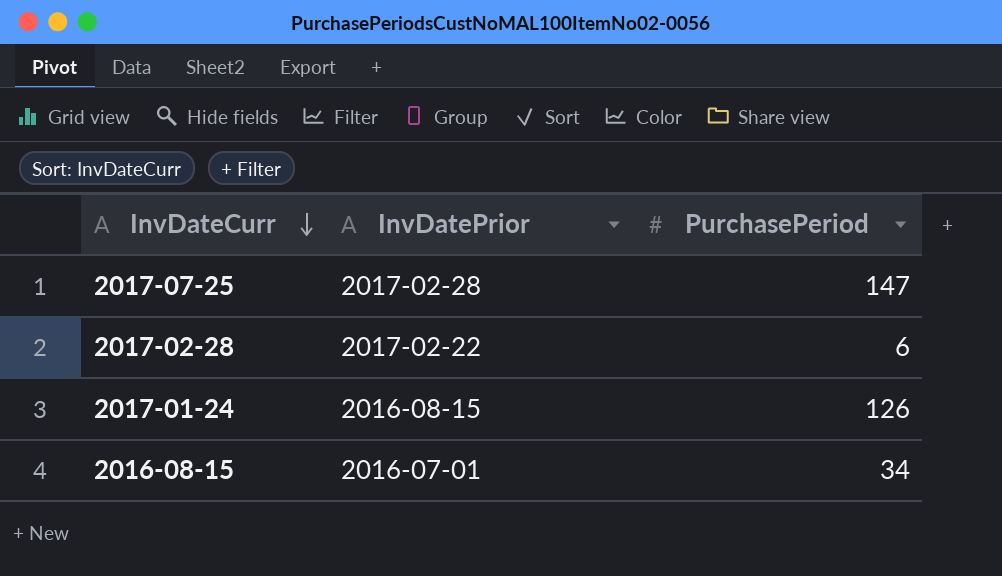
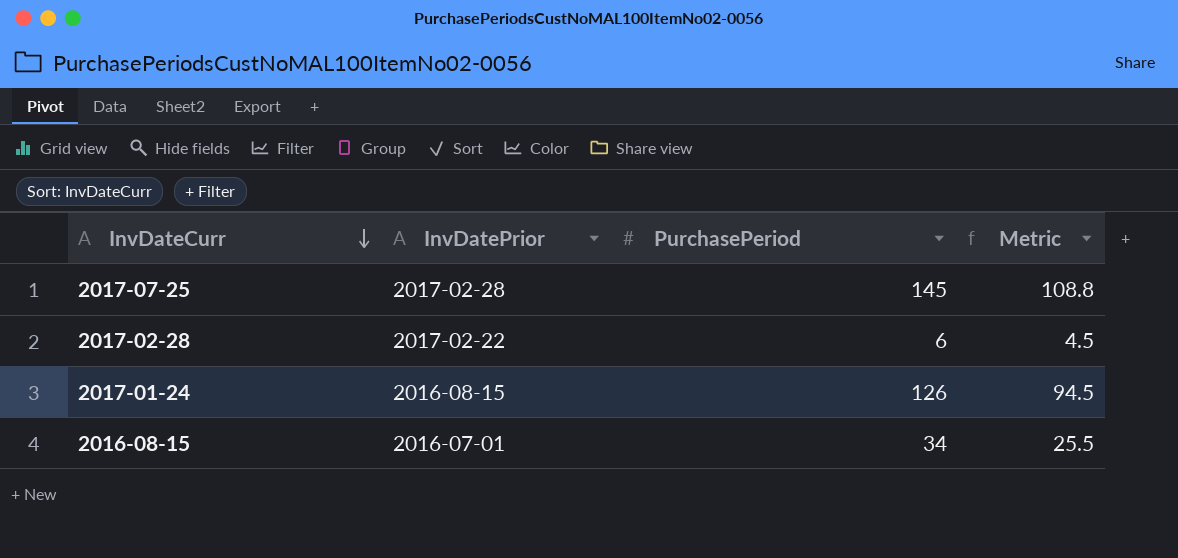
column Metric | formula: none -> [PurchasePeriod] * 0.75
2017-07-25 | PurchasePeriod: 147 -> 145

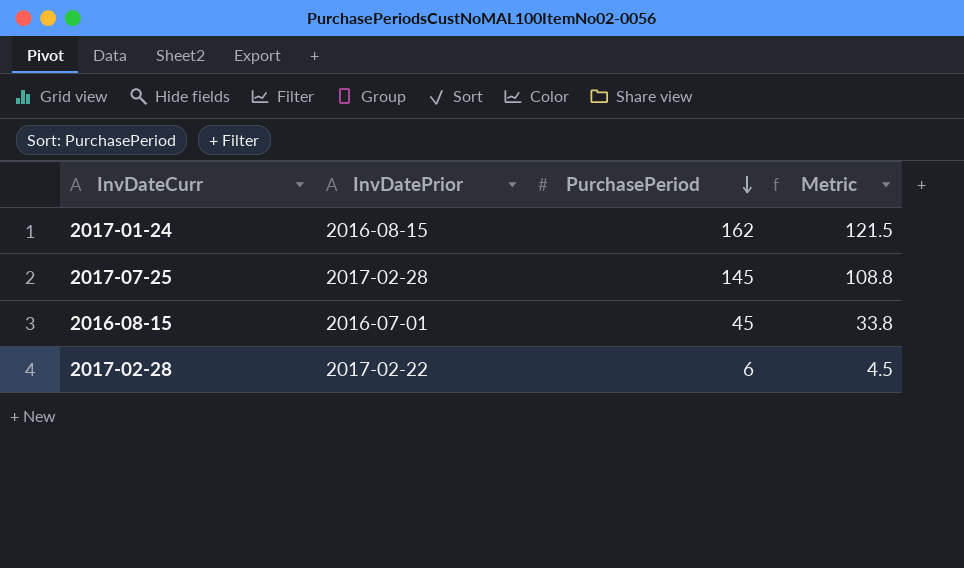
row order: InvDateCurr descending -> PurchasePeriod descending
2017-01-24 | PurchasePeriod: 126 -> 162
2017-01-24 | Metric: 94.5 -> 121.5
2016-08-15 | PurchasePeriod: 34 -> 45
2016-08-15 | Metric: 25.5 -> 33.8

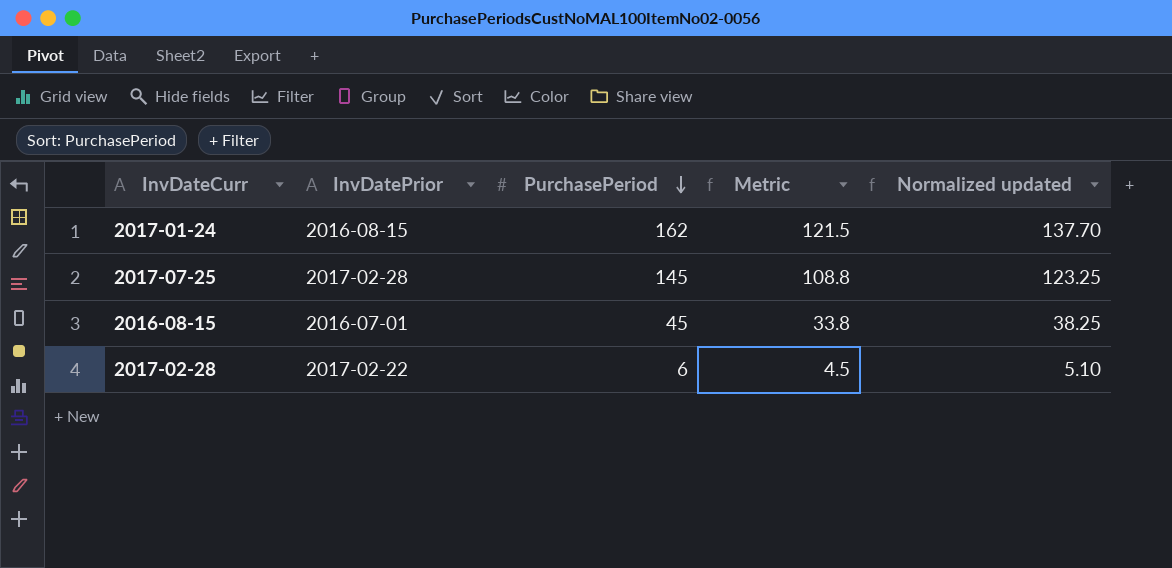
column Normalized updated | formula: none -> [PurchasePeriod] * 0.85

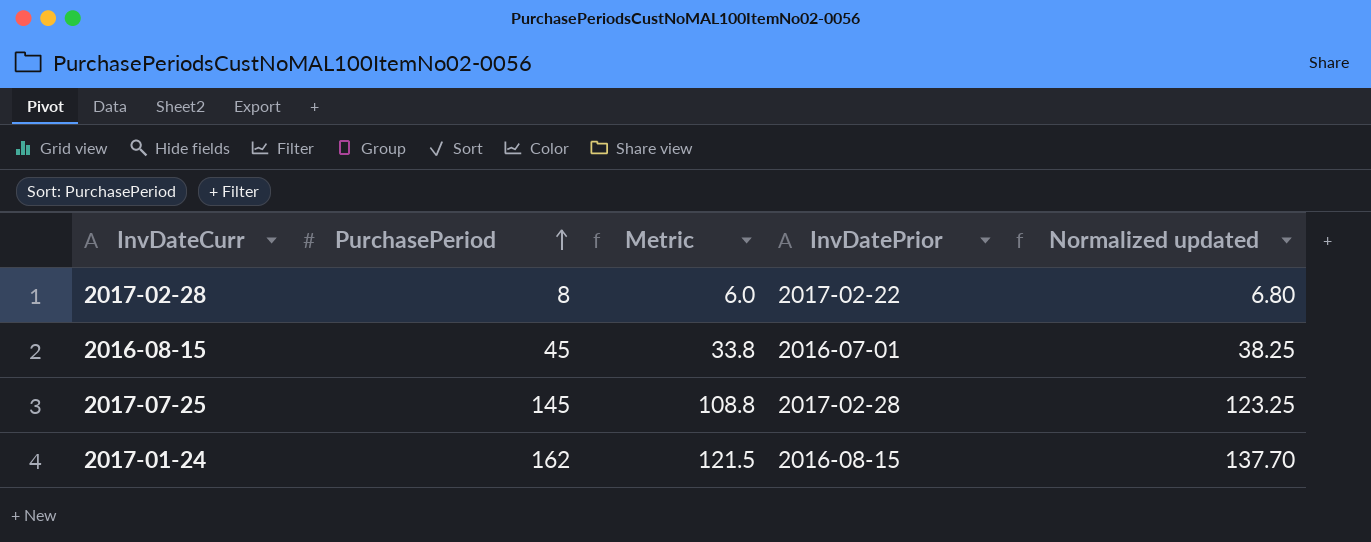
row order: PurchasePeriod descending -> PurchasePeriod ascending
column InvDatePrior | position: 2 -> 4
2017-02-28 | PurchasePeriod: 6 -> 8
2017-02-28 | Metric: 4.5 -> 6.0
2017-02-28 | Normalized updated: 5.10 -> 6.80

